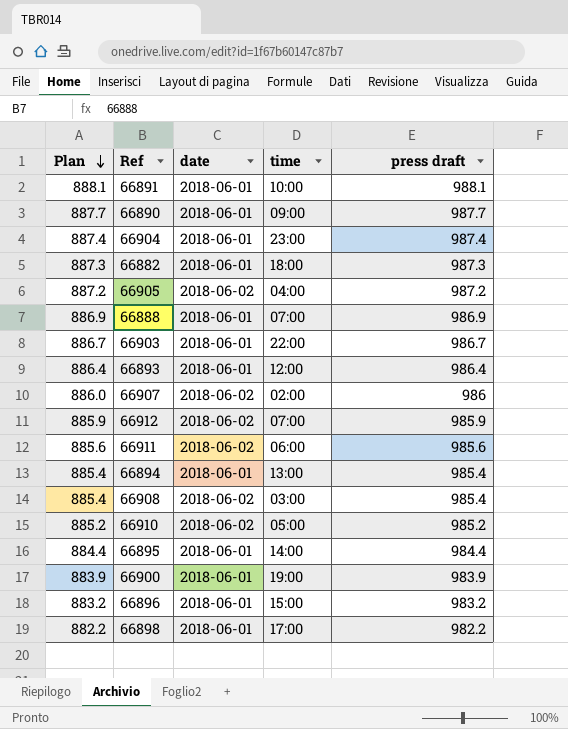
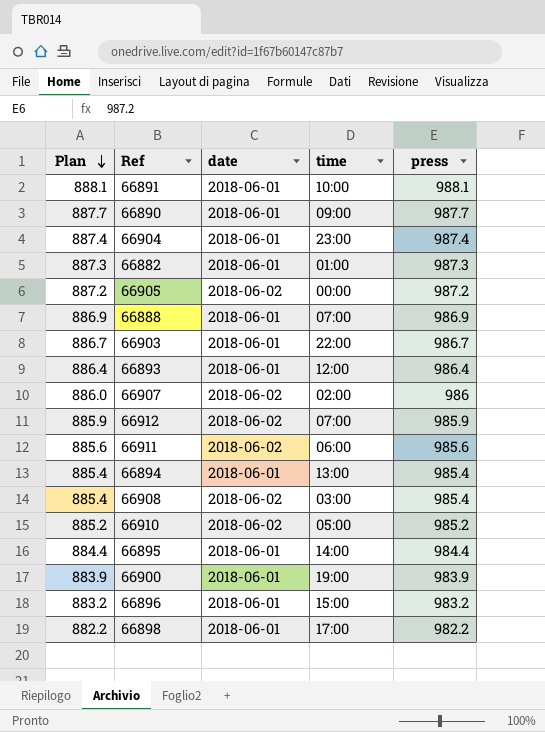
column name: press draft -> press
66882 | time: 18:00 -> 01:00
66905 | time: 04:00 -> 00:00

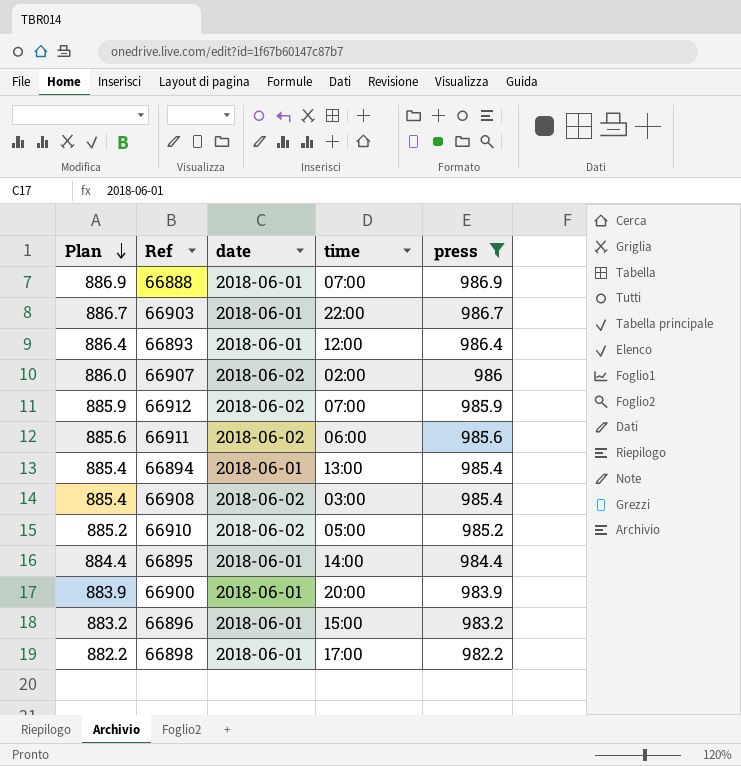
filter: none -> press <= 986.9
66900 | time: 19:00 -> 20:00

